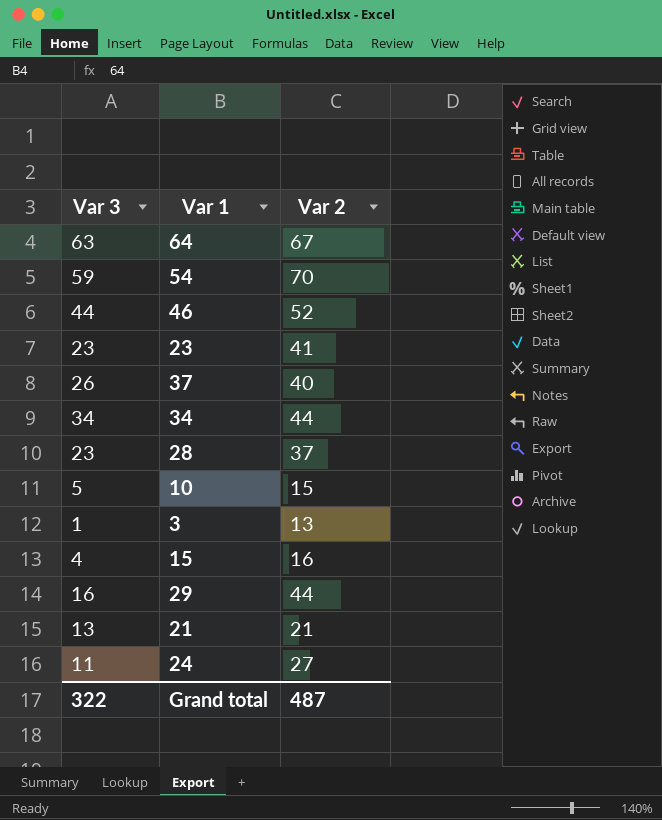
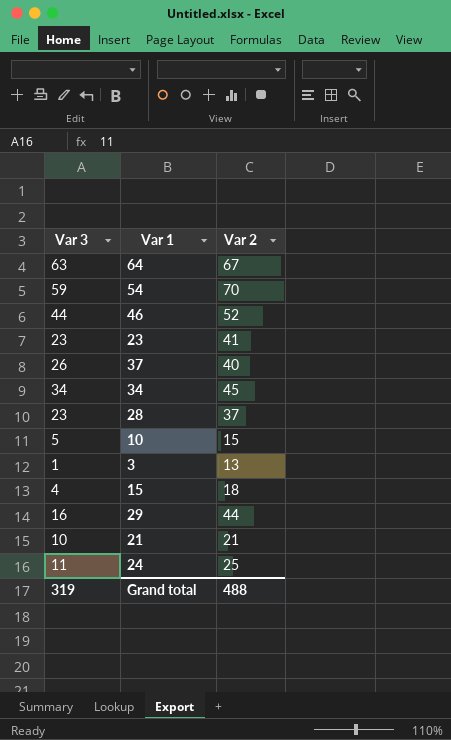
34 | Var 2: 44 -> 45
15 | Var 2: 16 -> 18
21 | Var 3: 13 -> 10
24 | Var 2: 27 -> 25
Grand total | Var 3: 322 -> 319
Grand total | Var 2: 487 -> 488

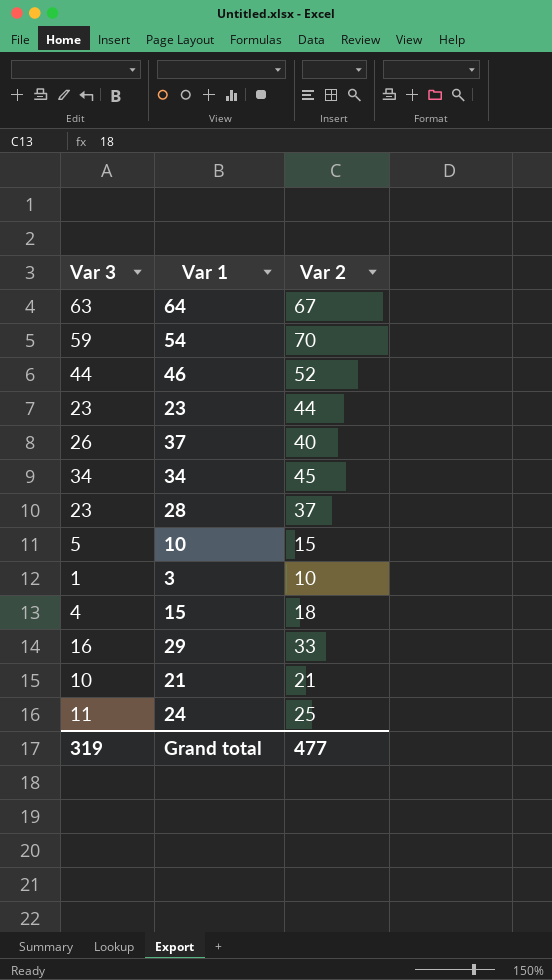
23 | Var 2: 41 -> 44
3 | Var 2: 13 -> 10
29 | Var 2: 44 -> 33
Grand total | Var 2: 488 -> 477

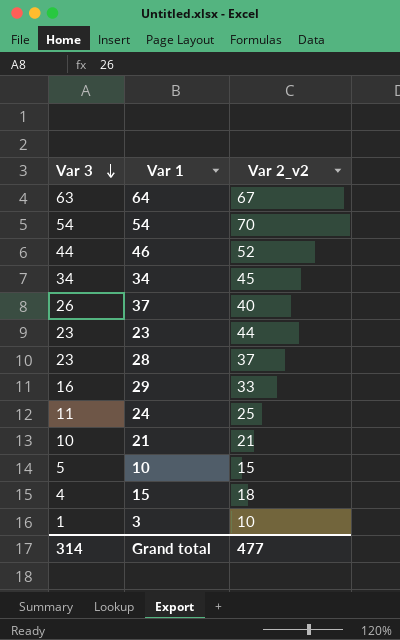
row order: none -> Var 3 descending
column name: Var 2 -> Var 2_v2
54 | Var 3: 59 -> 54
Grand total | Var 3: 319 -> 314

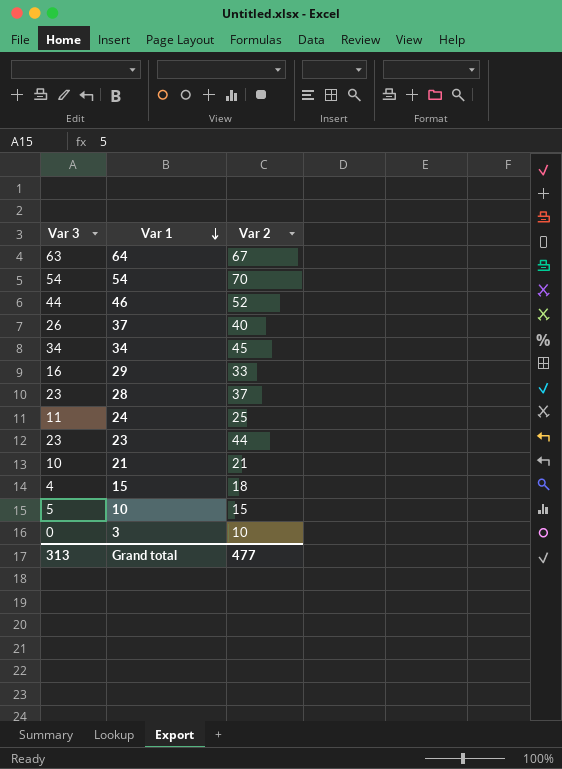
row order: Var 3 descending -> Var 1 descending
column name: Var 2_v2 -> Var 2
3 | Var 3: 1 -> 0
Grand total | Var 3: 314 -> 313

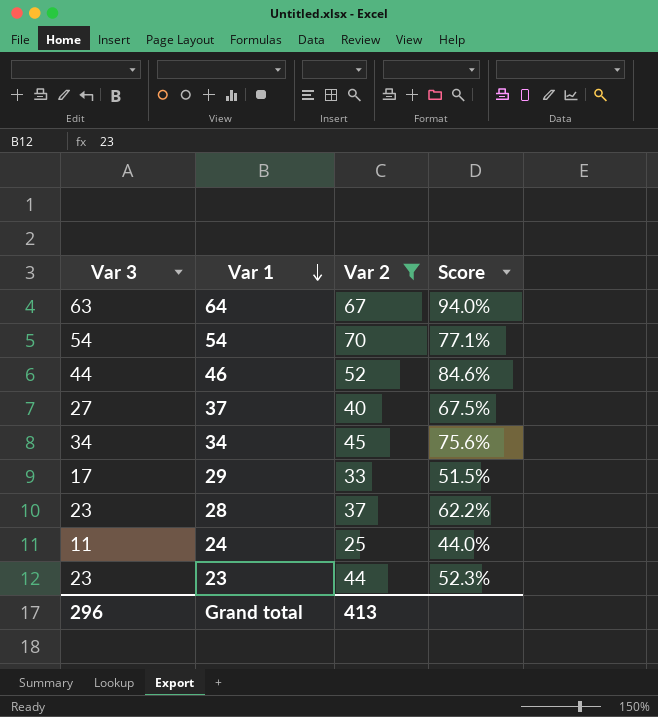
filter: none -> Var 2 >= 25
column Score | formula: none -> [Var 3] / [Var 2]
37 | Var 3: 26 -> 27
29 | Var 3: 16 -> 17
Grand total | Var 3: 313 -> 296
Grand total | Var 2: 477 -> 413

